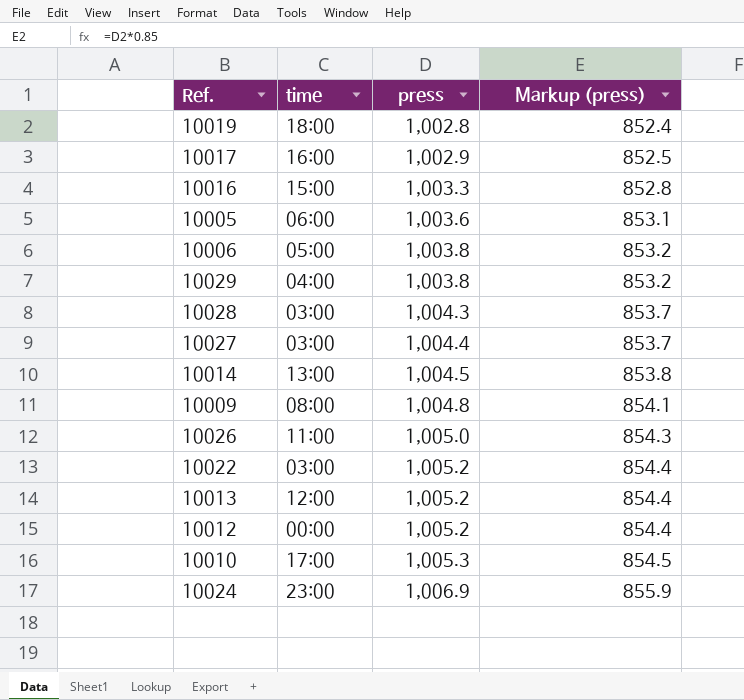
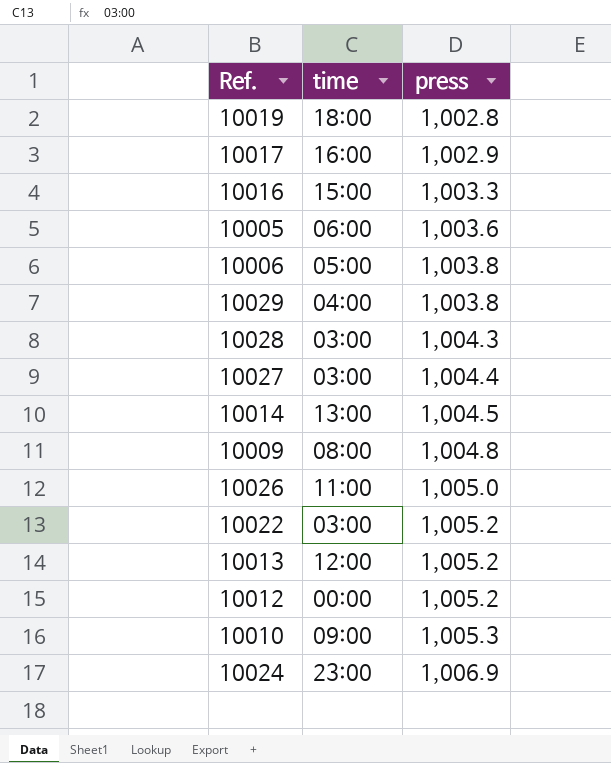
column Markup (press) | formula: [press] * 0.85 -> none
10010 | time: 17:00 -> 09:00

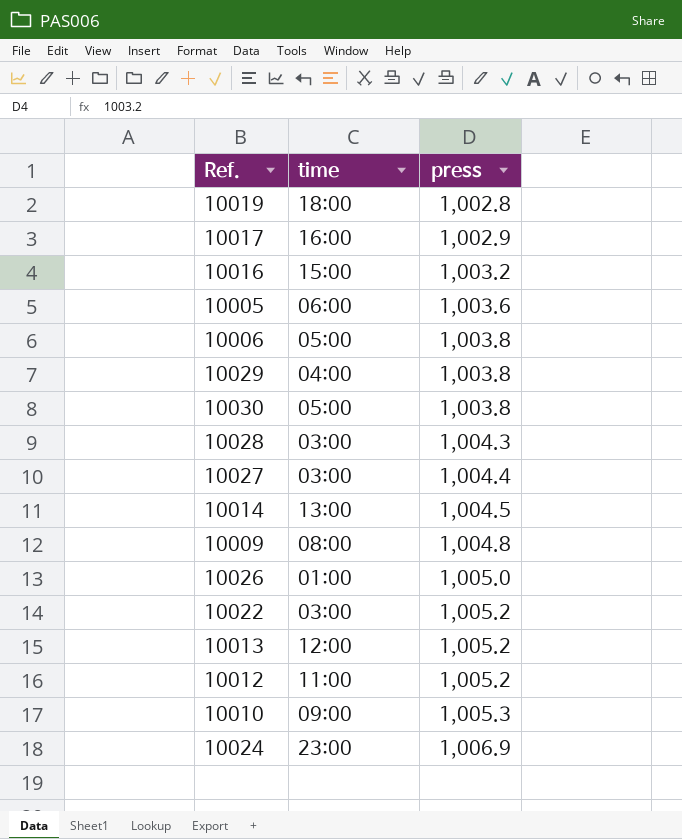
10016 | press: 1,003.3 -> 1,003.2
row 10030: none -> 05:00 | 1,003.8
10026 | time: 11:00 -> 01:00
10012 | time: 00:00 -> 11:00

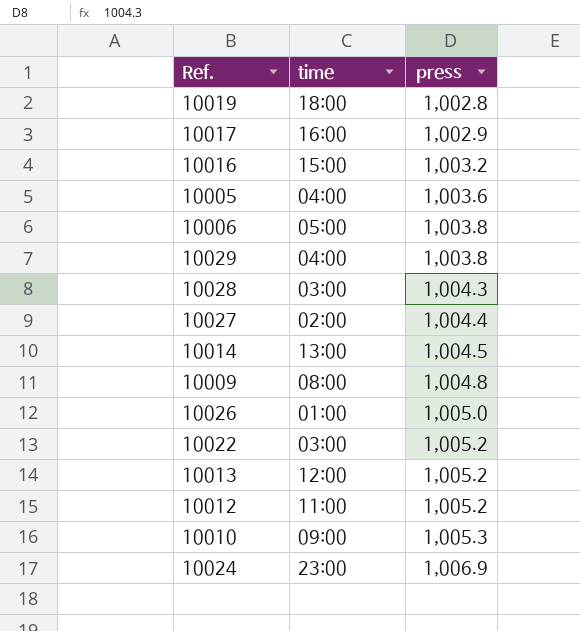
row 10030: 05:00 | 1,003.8 -> none
10005 | time: 06:00 -> 04:00
10027 | time: 03:00 -> 02:00

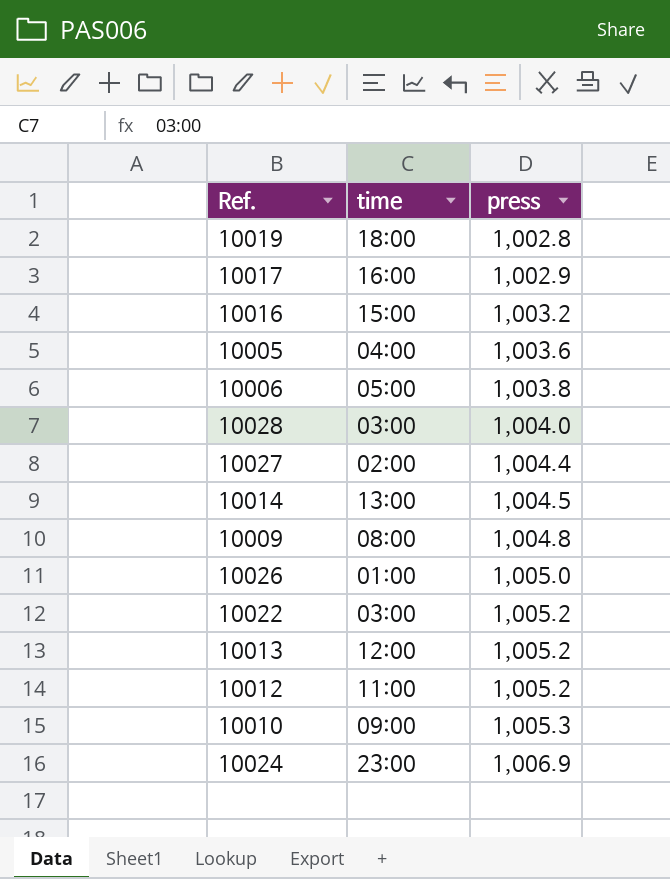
row 10029: 04:00 | 1,003.8 -> none
10028 | press: 1,004.3 -> 1,004.0

